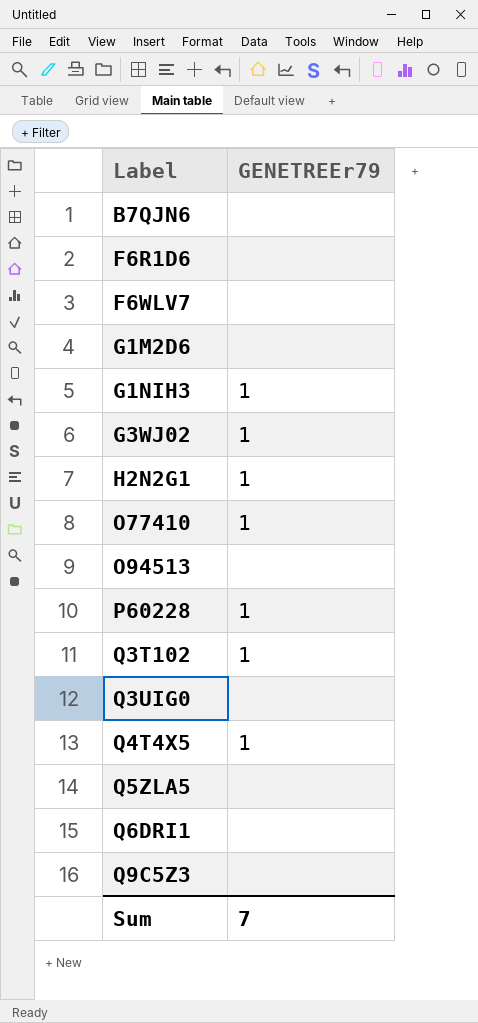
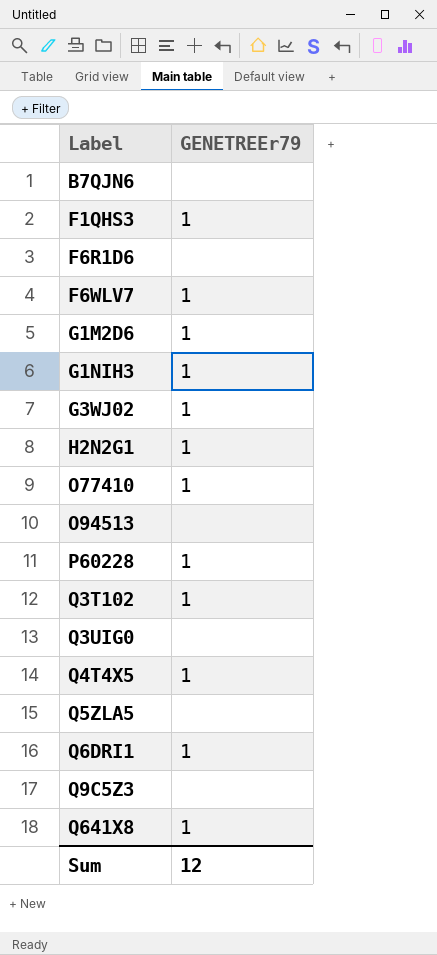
row F1QHS3: none -> 1
F6WLV7 | GENETREEr79: none -> 1
G1M2D6 | GENETREEr79: none -> 1
Q6DRI1 | GENETREEr79: none -> 1
row Q641X8: none -> 1
Sum | GENETREEr79: 7 -> 12

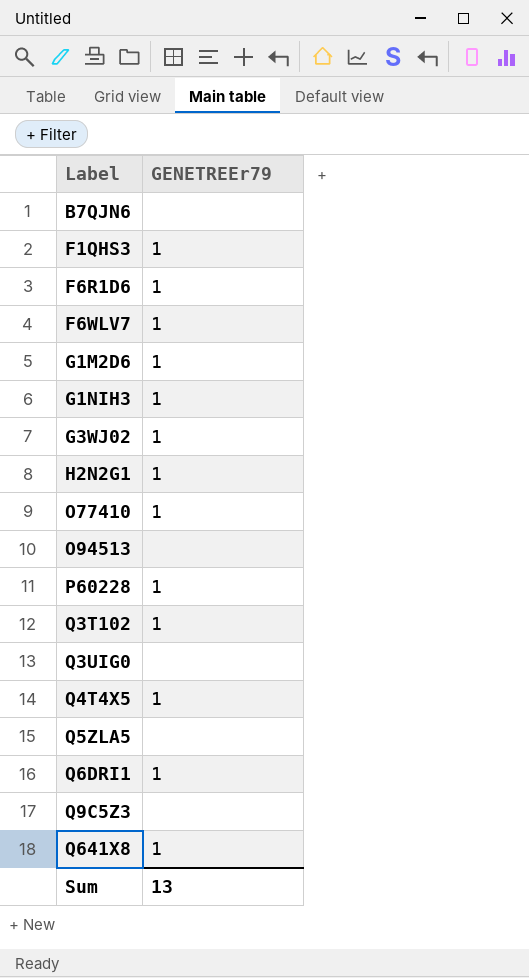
F6R1D6 | GENETREEr79: none -> 1
Sum | GENETREEr79: 12 -> 13

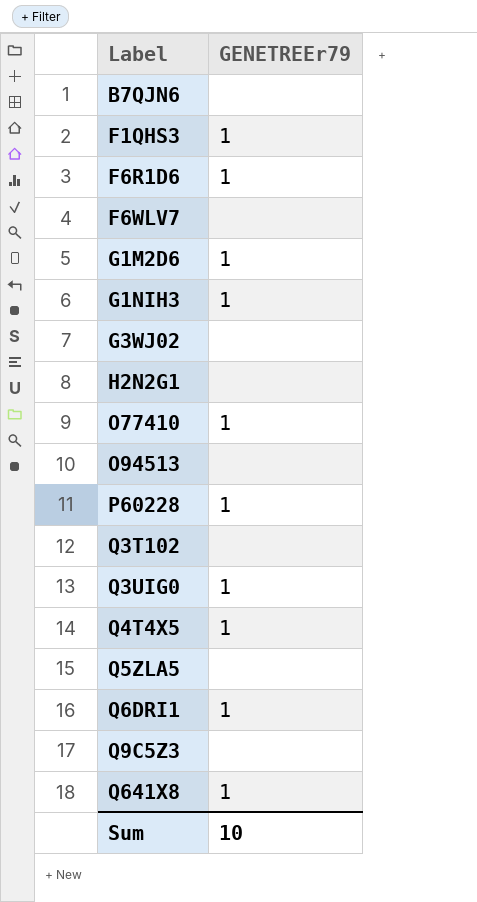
F6WLV7 | GENETREEr79: 1 -> none
G3WJ02 | GENETREEr79: 1 -> none
H2N2G1 | GENETREEr79: 1 -> none
Q3T102 | GENETREEr79: 1 -> none
Q3UIG0 | GENETREEr79: none -> 1
Sum | GENETREEr79: 13 -> 10

